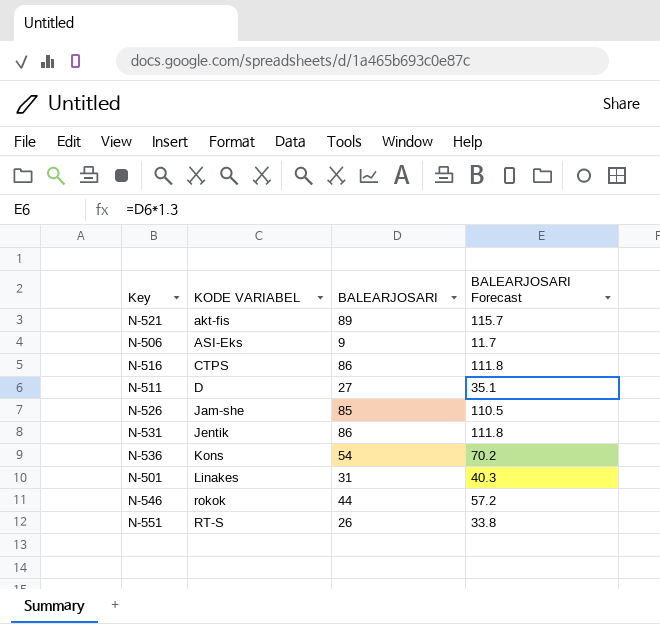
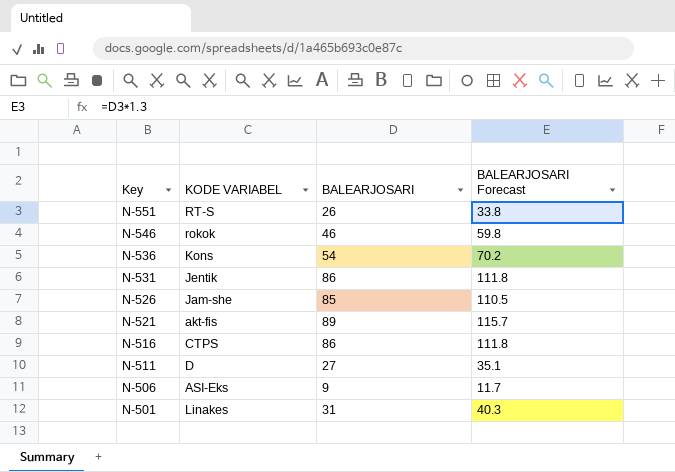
row order: KODE VARIABEL ascending -> Key descending
N-546 | BALEARJOSARI: 44 -> 46
N-546 | BALEARJOSARI Forecast: 57.2 -> 59.8

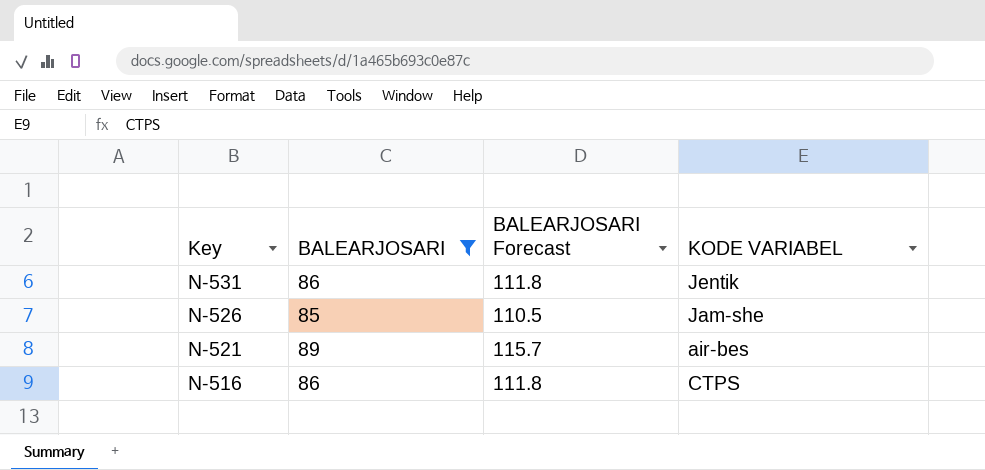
filter: none -> BALEARJOSARI >= 85
column KODE VARIABEL | position: 2 -> 4
N-521 | KODE VARIABEL: akt-fis -> air-bes

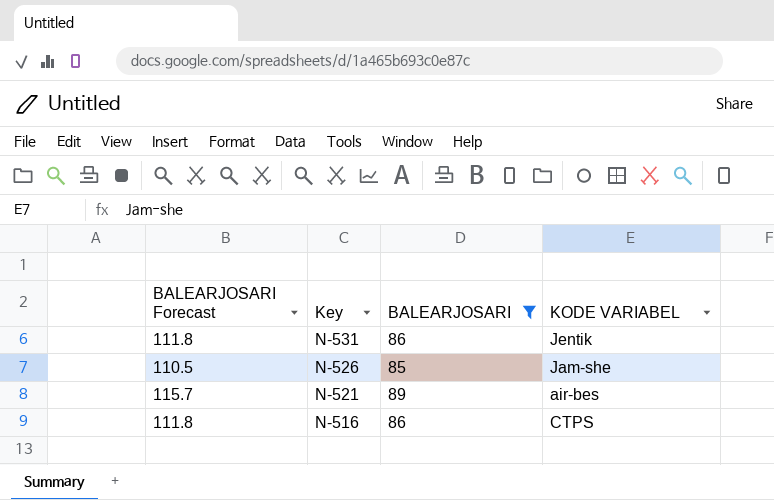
column BALEARJOSARI Forecast | position: 3 -> 1

